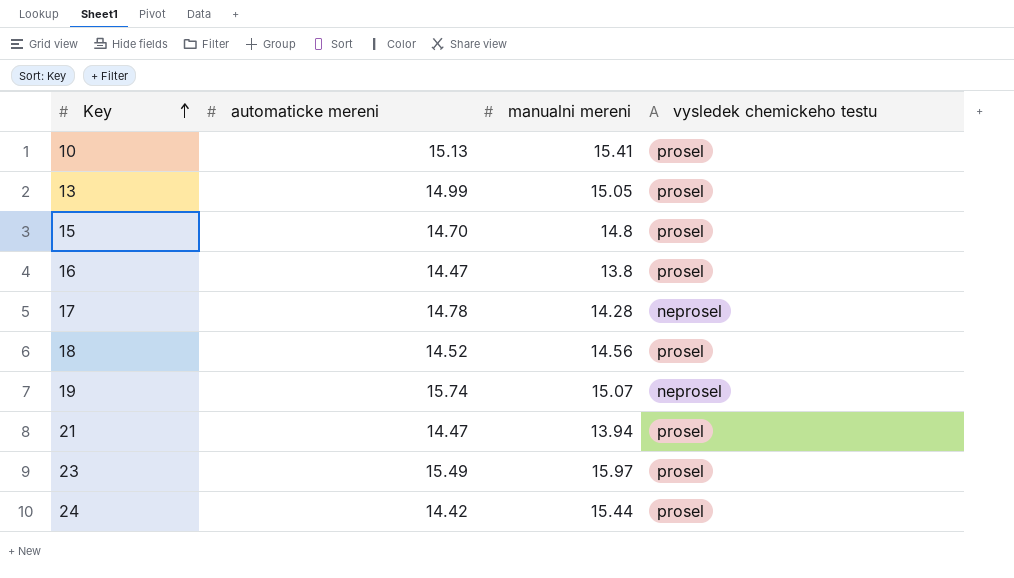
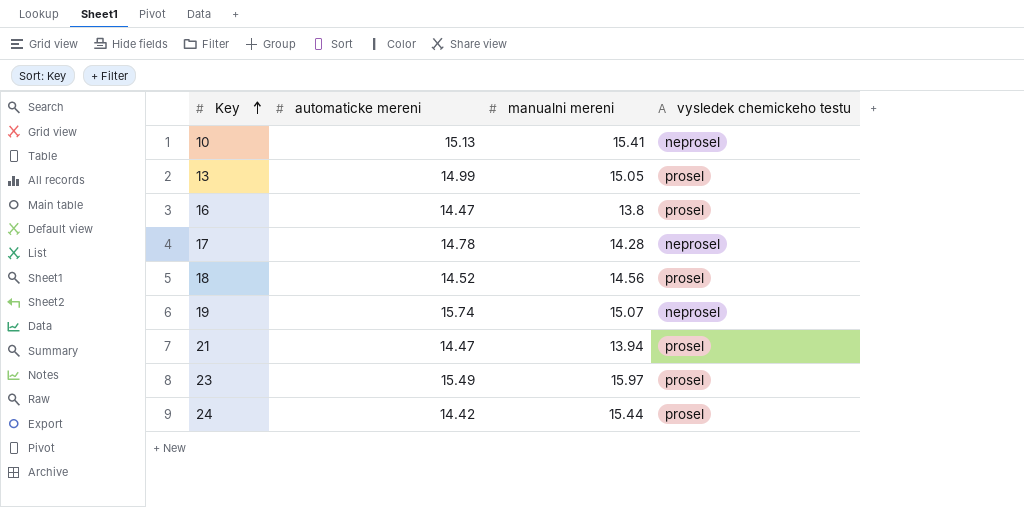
row 15: 14.70 | 14.8 | prosel -> none
10 | vysledek chemickeho testu: prosel -> neprosel

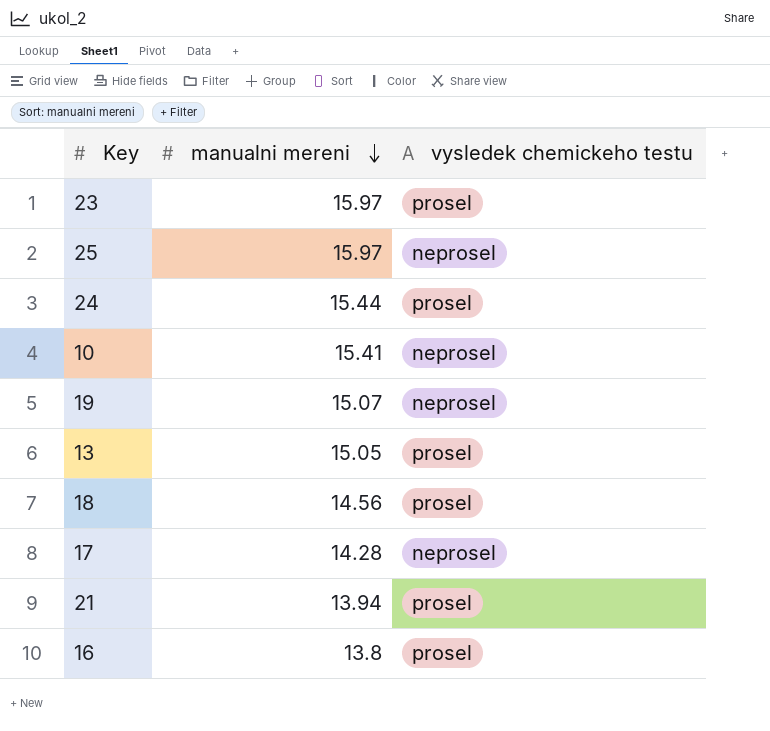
row order: Key ascending -> manualni mereni descending
column automaticke mereni | position: 2 -> none
row 25: none -> 15.97 | neprosel

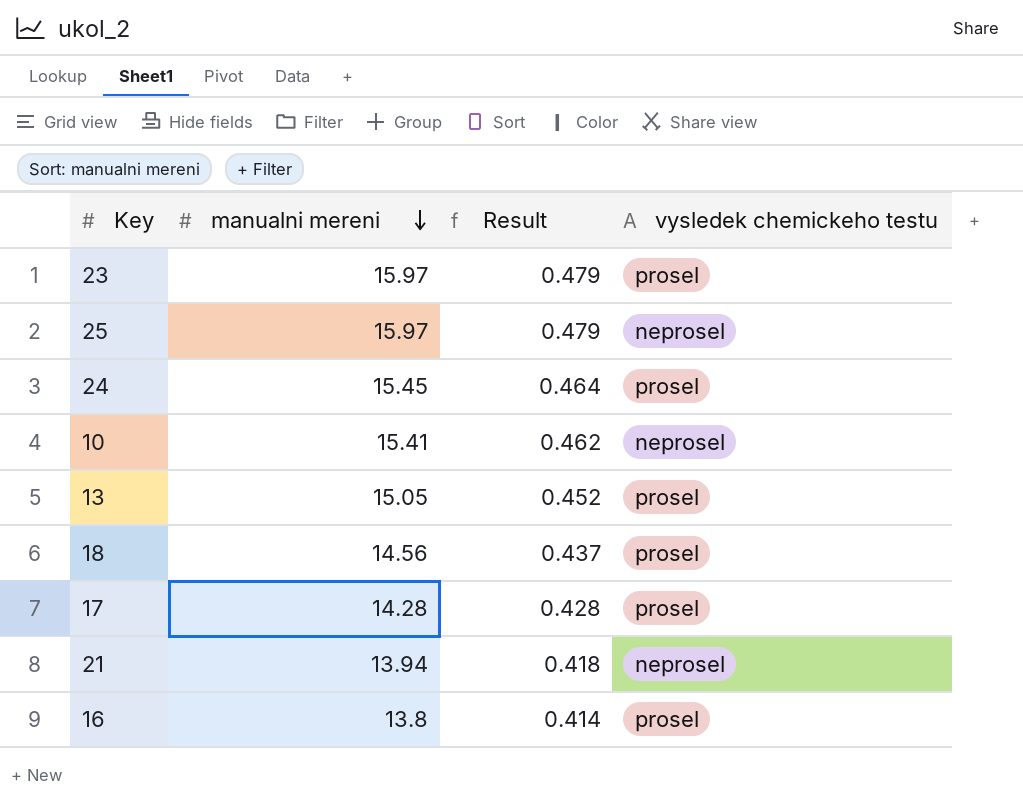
column Result | formula: none -> [manualni mereni] * 0.03
row 19: 15.07 | neprosel -> none
24 | manualni mereni: 15.44 -> 15.45
17 | vysledek chemickeho testu: neprosel -> prosel
21 | vysledek chemickeho testu: prosel -> neprosel

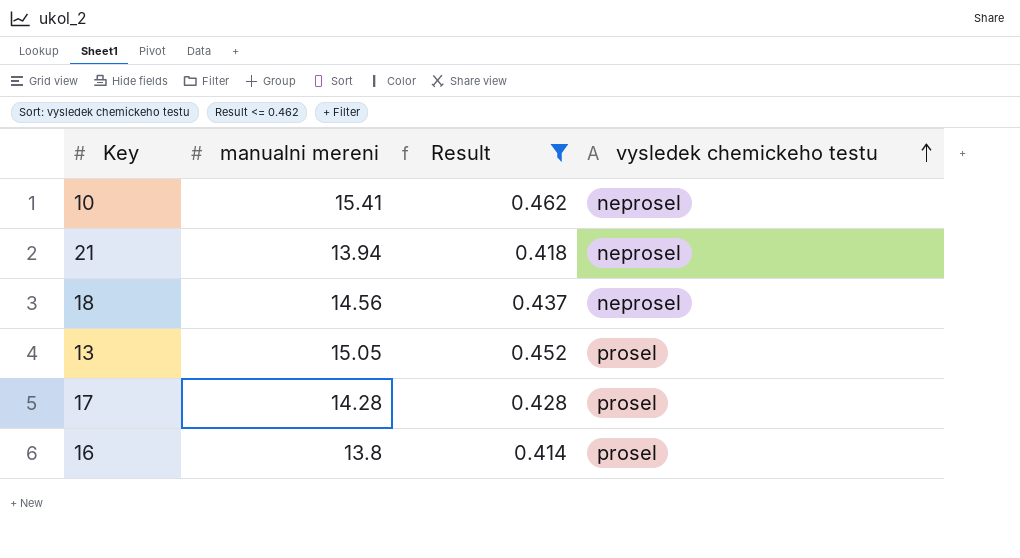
filter: none -> Result <= 0.462
row order: manualni mereni descending -> vysledek chemickeho testu ascending
18 | vysledek chemickeho testu: prosel -> neprosel

